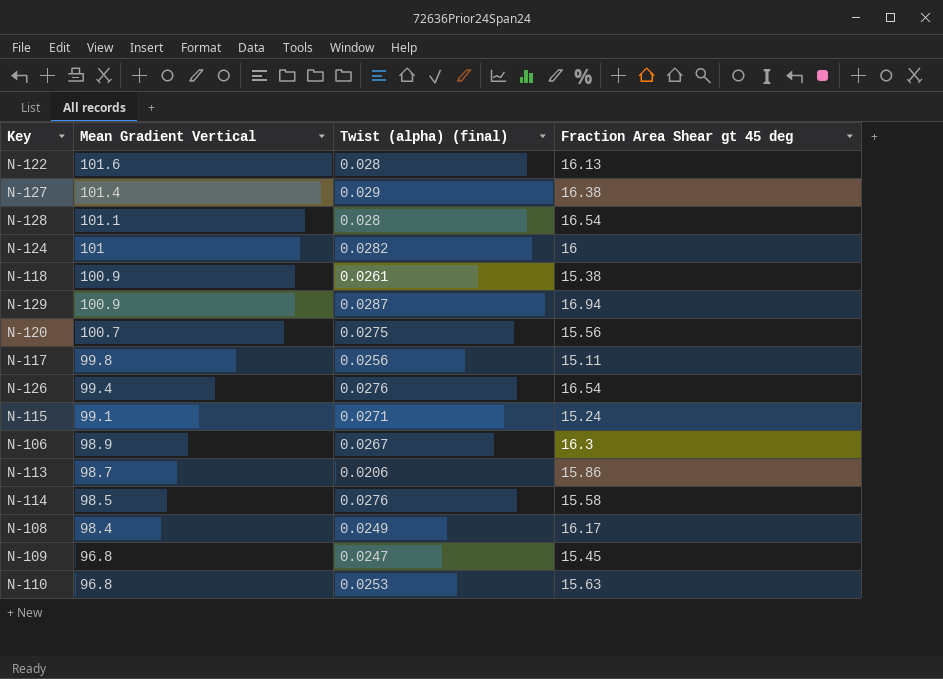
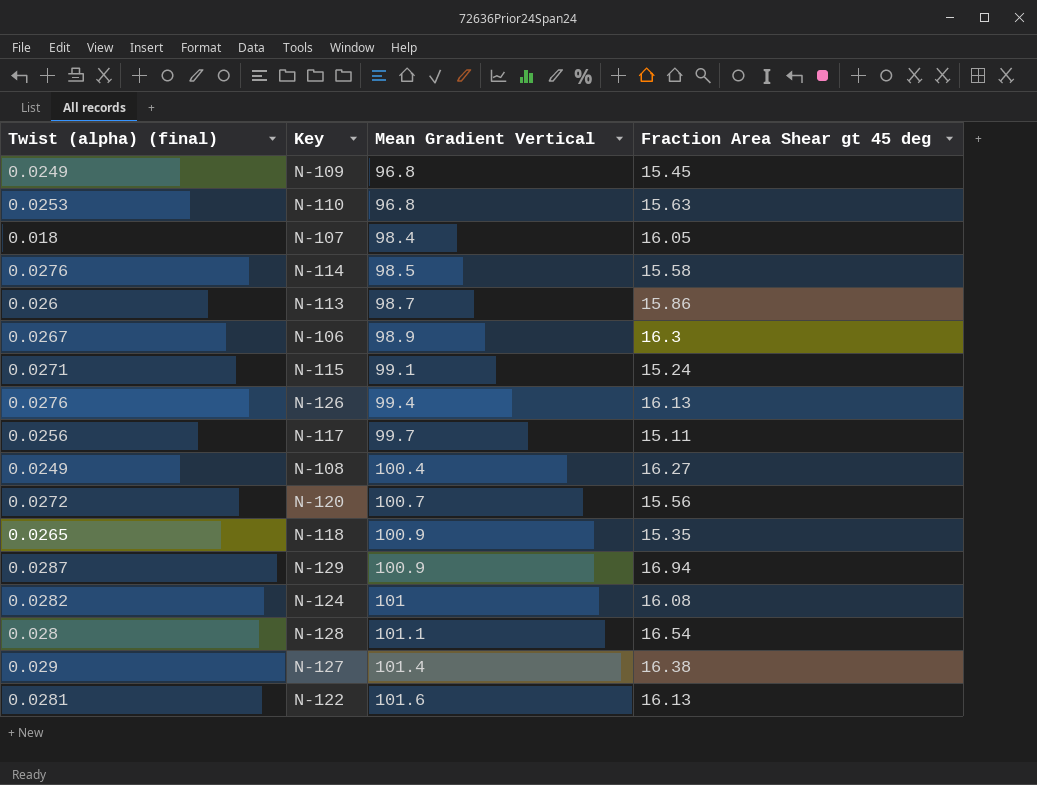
row order: Mean Gradient Vertical descending -> Mean Gradient Vertical ascending
column Twist (alpha) (final) | position: 3 -> 1
N-109 | Twist (alpha) (final): 0.0247 -> 0.0249
row N-107: none -> 0.018 | 98.4 | 16.05
N-113 | Twist (alpha) (final): 0.0206 -> 0.026
N-126 | Fraction Area Shear gt 45 deg: 16.54 -> 16.13
N-117 | Mean Gradient Vertical: 99.8 -> 99.7
N-108 | Mean Gradient Vertical: 98.4 -> 100.4
N-108 | Fraction Area Shear gt 45 deg: 16.17 -> 16.27
N-120 | Twist (alpha) (final): 0.0275 -> 0.0272
N-118 | Twist (alpha) (final): 0.0261 -> 0.0265
N-118 | Fraction Area Shear gt 45 deg: 15.38 -> 15.35
N-124 | Fraction Area Shear gt 45 deg: 16 -> 16.08
N-122 | Twist (alpha) (final): 0.028 -> 0.0281

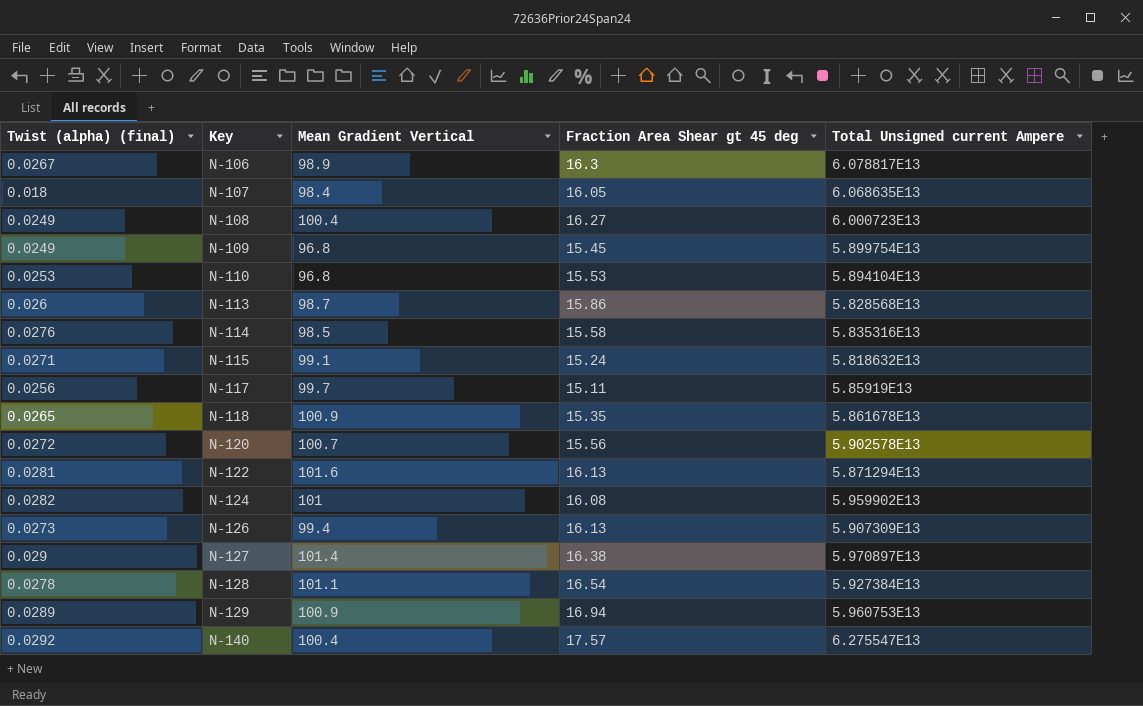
row order: Mean Gradient Vertical ascending -> Key ascending
column Total Unsigned current Ampere | position: none -> 5
N-110 | Fraction Area Shear gt 45 deg: 15.63 -> 15.53
N-126 | Twist (alpha) (final): 0.0276 -> 0.0273
N-128 | Twist (alpha) (final): 0.028 -> 0.0278
N-129 | Twist (alpha) (final): 0.0287 -> 0.0289
row N-140: none -> 0.0292 | 100.4 | 17.57 | 6.275547E13

